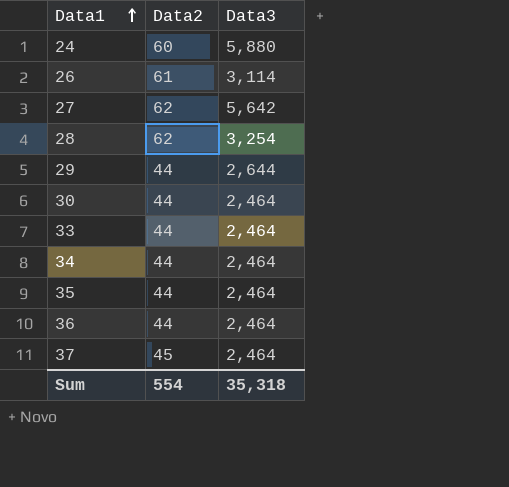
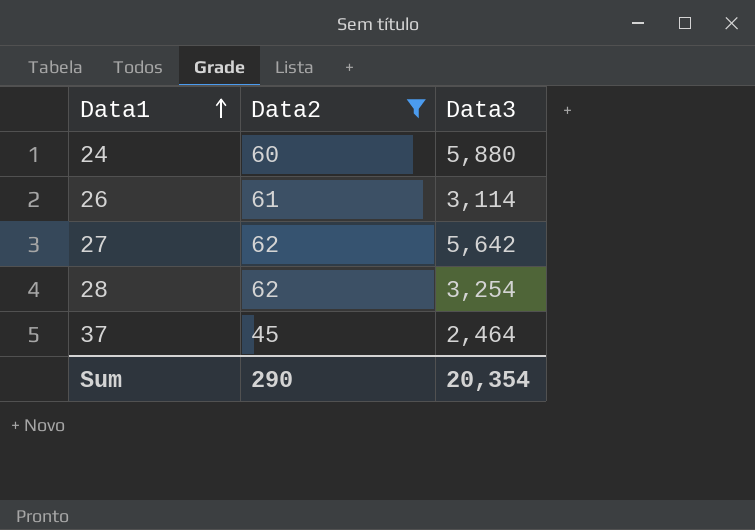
filter: none -> Data2 != 44
Sum | Data2: 554 -> 290
Sum | Data3: 35,318 -> 20,354

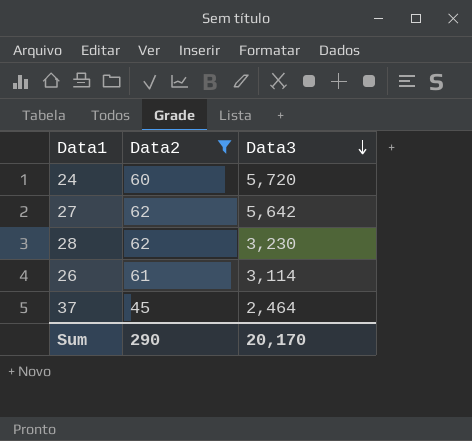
row order: Data1 ascending -> Data3 descending
24 | Data3: 5,880 -> 5,720
28 | Data3: 3,254 -> 3,230
Sum | Data3: 20,354 -> 20,170

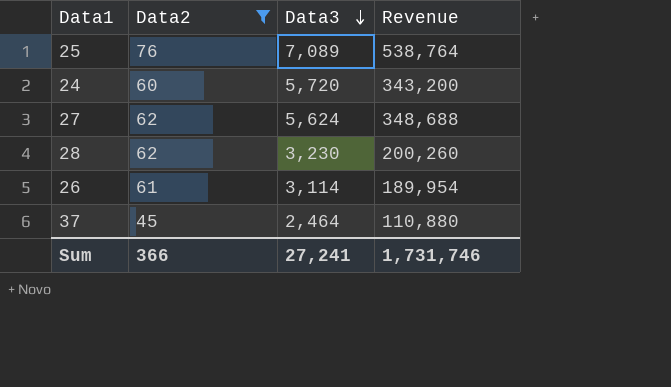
column Revenue | formula: none -> [Data2] * [Data3]
row 25: none -> 76 | 7,089 | 538,764
27 | Data3: 5,642 -> 5,624
Sum | Data2: 290 -> 366
Sum | Data3: 20,170 -> 27,241

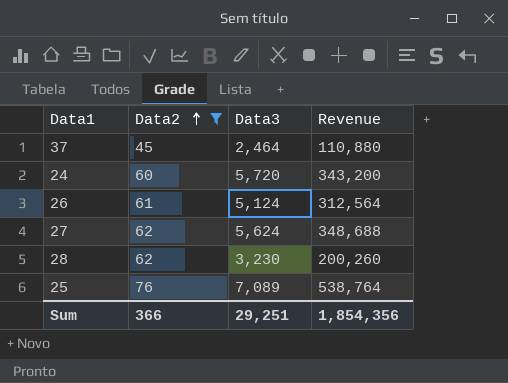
row order: Data3 descending -> Data2 ascending
26 | Data3: 3,114 -> 5,124
26 | Revenue: 189,954 -> 312,564
Sum | Data3: 27,241 -> 29,251
Sum | Revenue: 1,731,746 -> 1,854,356

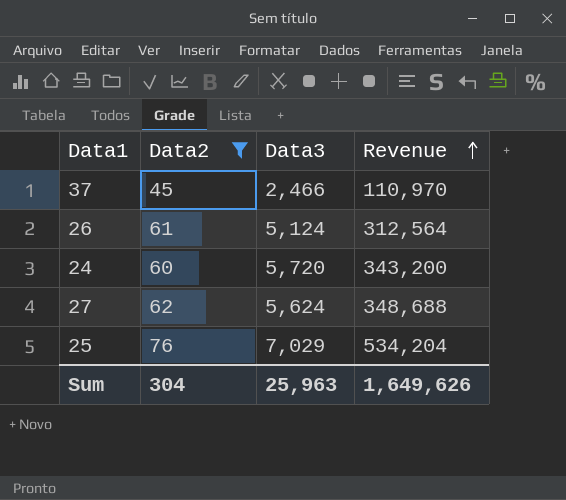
row order: Data2 ascending -> Revenue ascending
row 28: 62 | 3,230 | 200,260 -> none
37 | Data3: 2,464 -> 2,466
37 | Revenue: 110,880 -> 110,970
25 | Data3: 7,089 -> 7,029
25 | Revenue: 538,764 -> 534,204
Sum | Data2: 366 -> 304
Sum | Data3: 29,251 -> 25,963
Sum | Revenue: 1,854,356 -> 1,649,626

